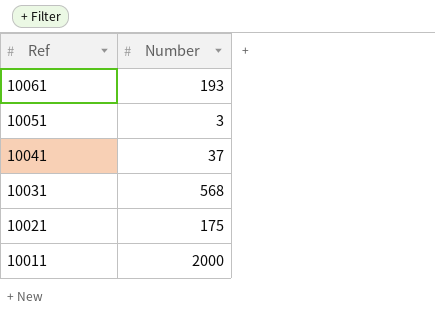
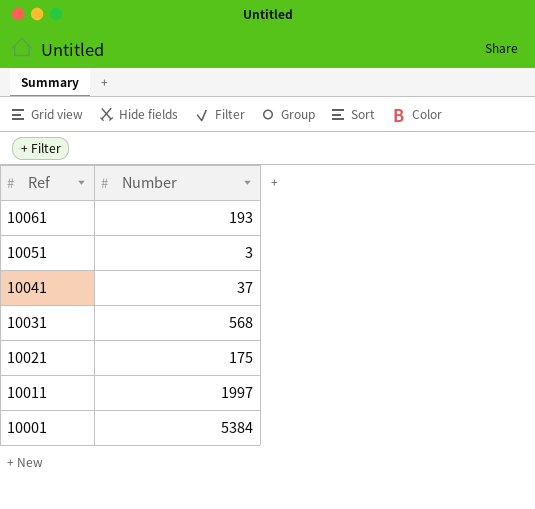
10011 | Number: 2000 -> 1997
row 10001: none -> 5384

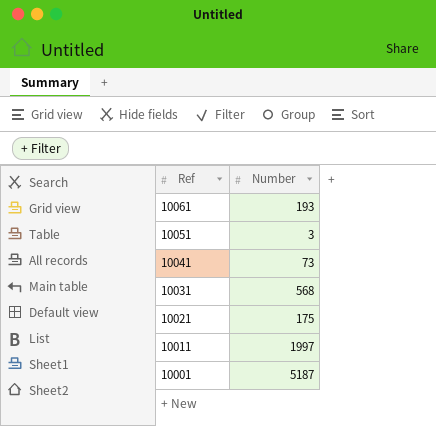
10041 | Number: 37 -> 73
10001 | Number: 5384 -> 5187

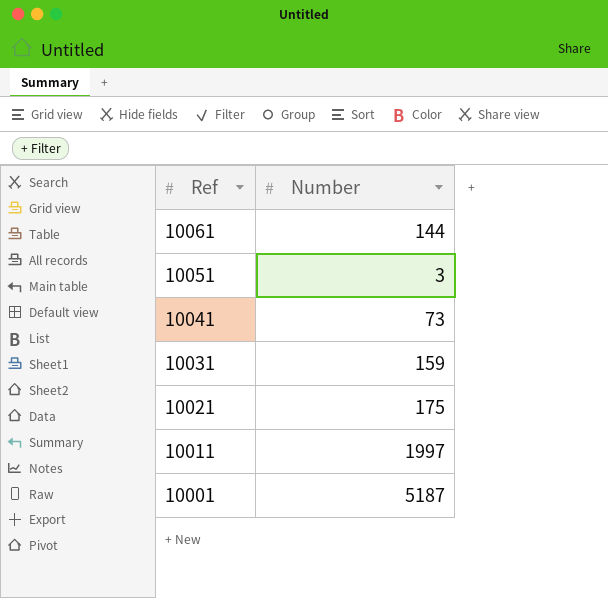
10061 | Number: 193 -> 144
10031 | Number: 568 -> 159

